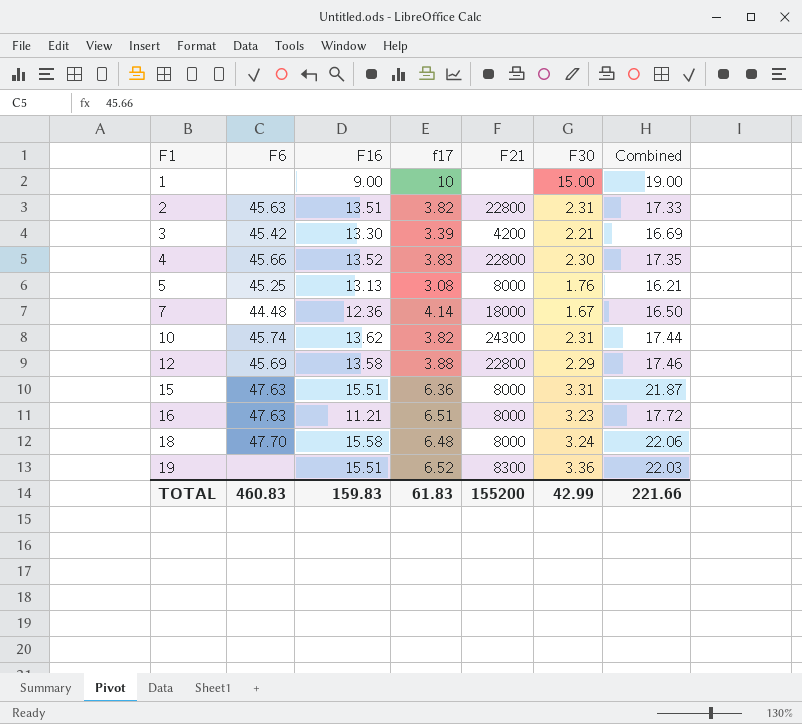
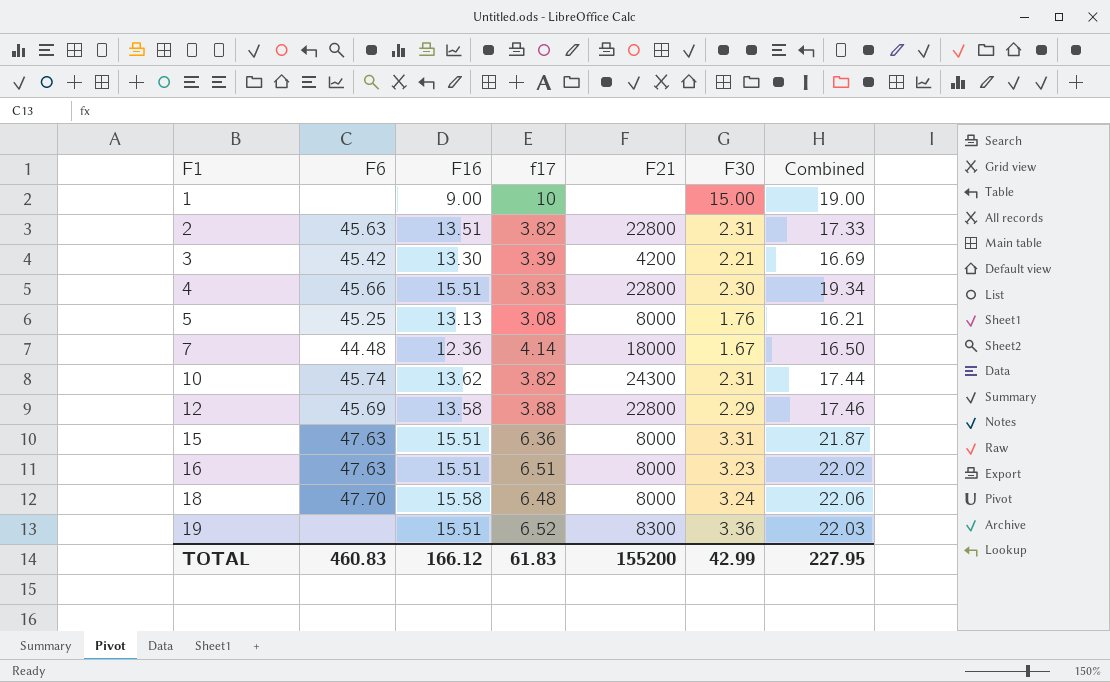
4 | F16: 13.52 -> 15.51
4 | Combined: 17.35 -> 19.34
16 | F16: 11.21 -> 15.51
16 | Combined: 17.72 -> 22.02
TOTAL | F16: 159.83 -> 166.12
TOTAL | Combined: 221.66 -> 227.95

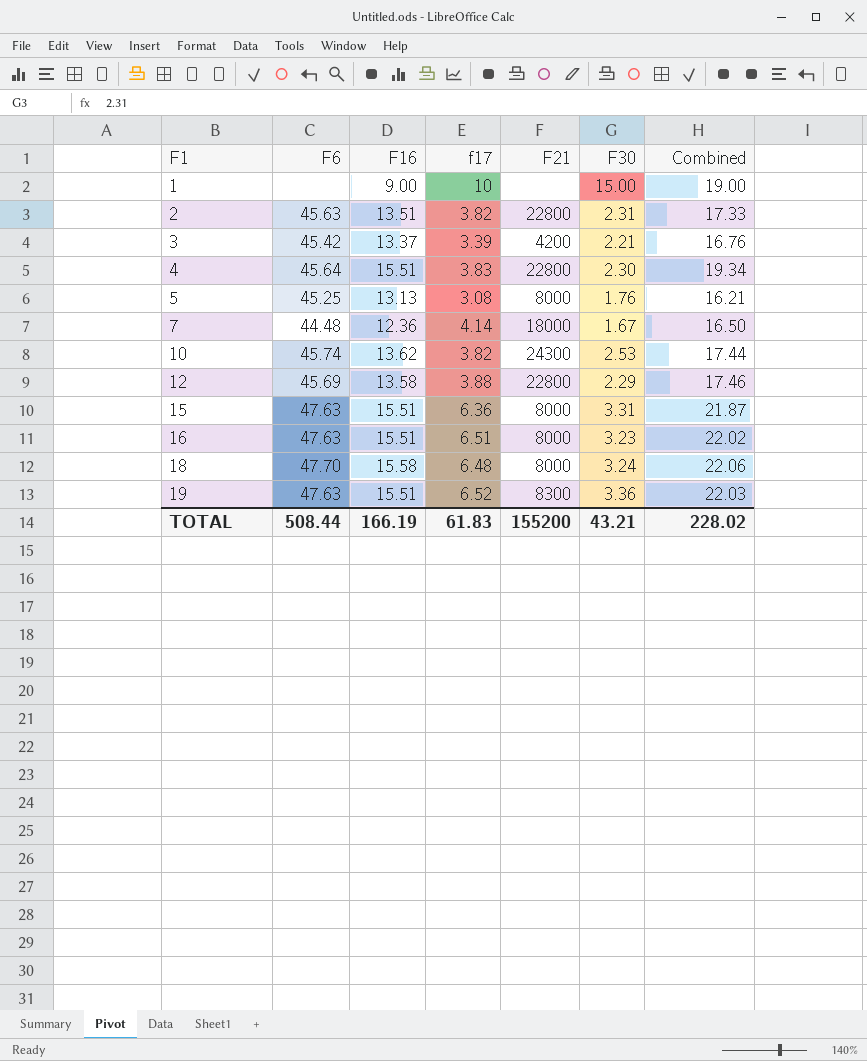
3 | F16: 13.30 -> 13.37
3 | Combined: 16.69 -> 16.76
4 | F6: 45.66 -> 45.64
10 | F30: 2.31 -> 2.53
19 | F6: none -> 47.63
TOTAL | F6: 460.83 -> 508.44
TOTAL | F16: 166.12 -> 166.19
TOTAL | F30: 42.99 -> 43.21
TOTAL | Combined: 227.95 -> 228.02

